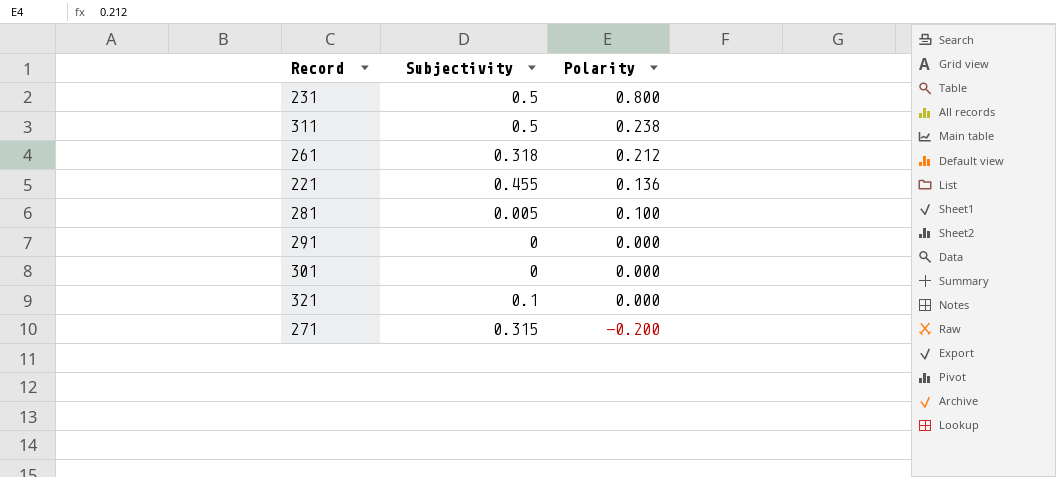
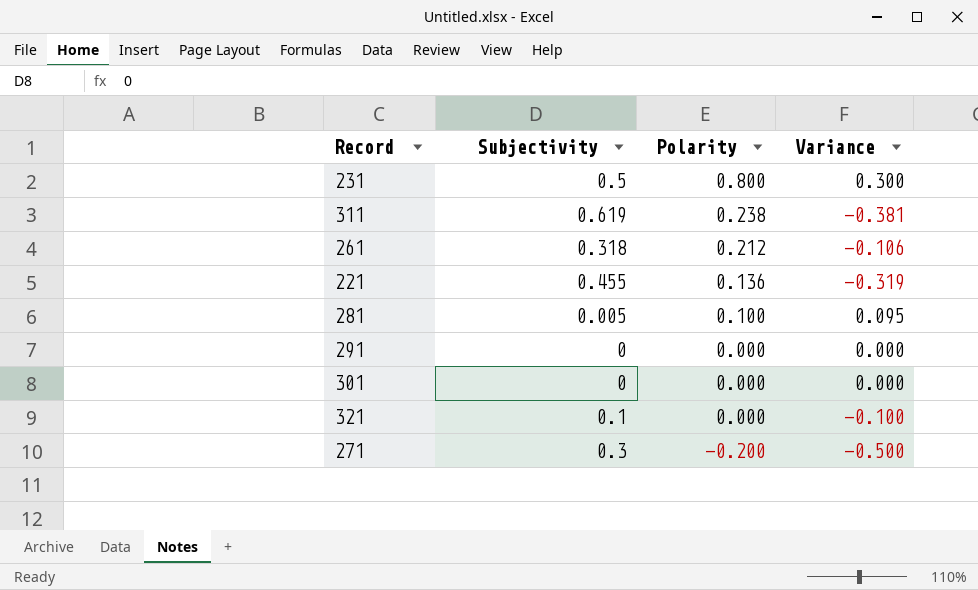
column Variance | formula: none -> [Polarity] - [Subjectivity]
311 | Subjectivity: 0.5 -> 0.619
271 | Subjectivity: 0.315 -> 0.3

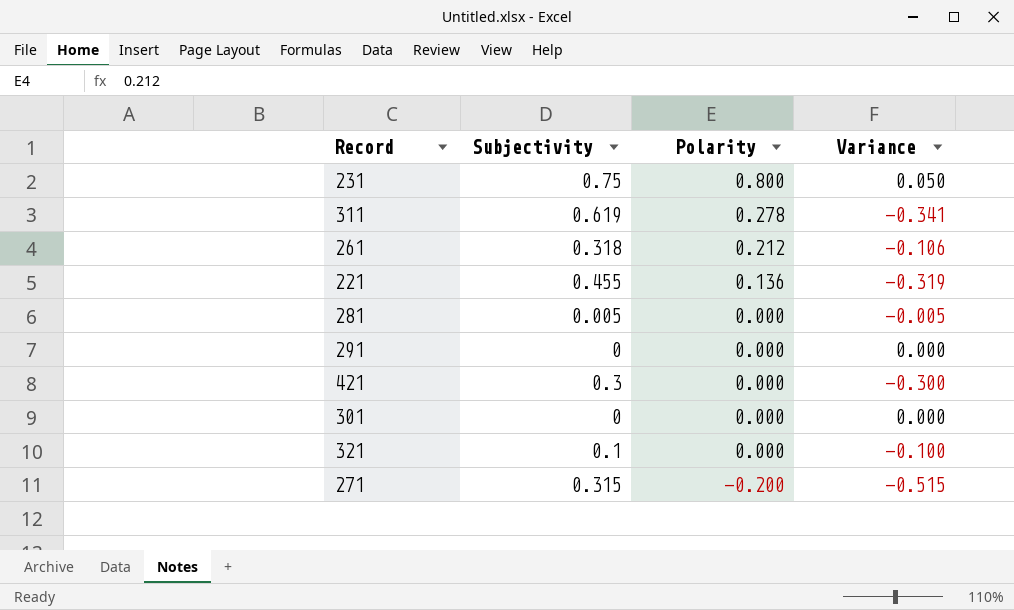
231 | Subjectivity: 0.5 -> 0.75
231 | Variance: 0.300 -> 0.050
311 | Polarity: 0.238 -> 0.278
311 | Variance: -0.381 -> -0.341
281 | Polarity: 0.100 -> 0.000
281 | Variance: 0.095 -> -0.005
row 421: none -> 0.3 | 0.000 | -0.300
271 | Subjectivity: 0.3 -> 0.315
271 | Variance: -0.500 -> -0.515

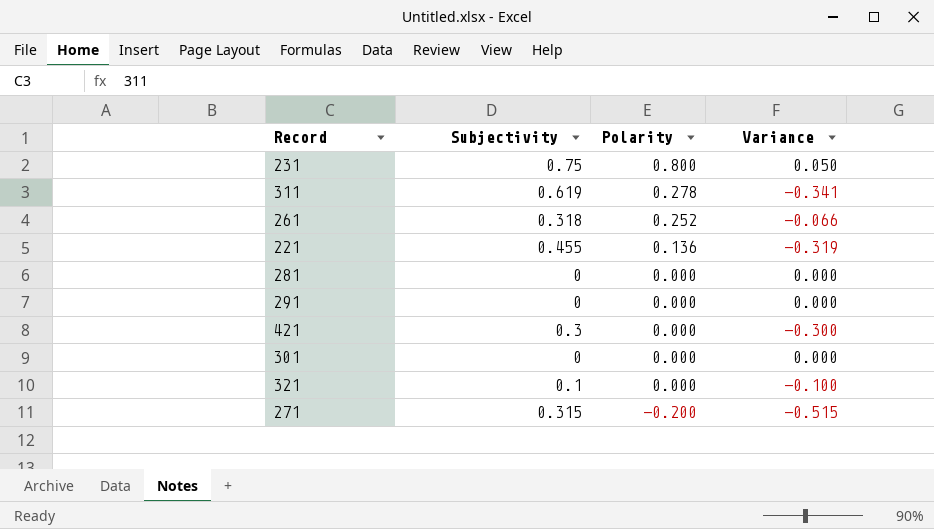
261 | Polarity: 0.212 -> 0.252
261 | Variance: -0.106 -> -0.066
281 | Subjectivity: 0.005 -> 0
281 | Variance: -0.005 -> 0.000

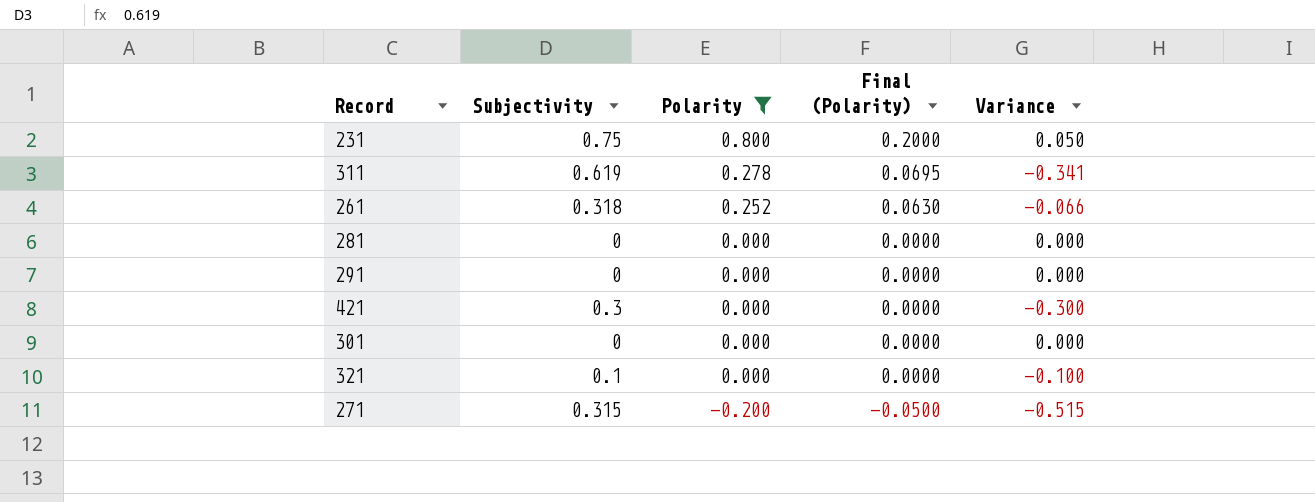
filter: none -> Polarity != 0.136
column Final (Polarity) | formula: none -> [Polarity] * 0.25

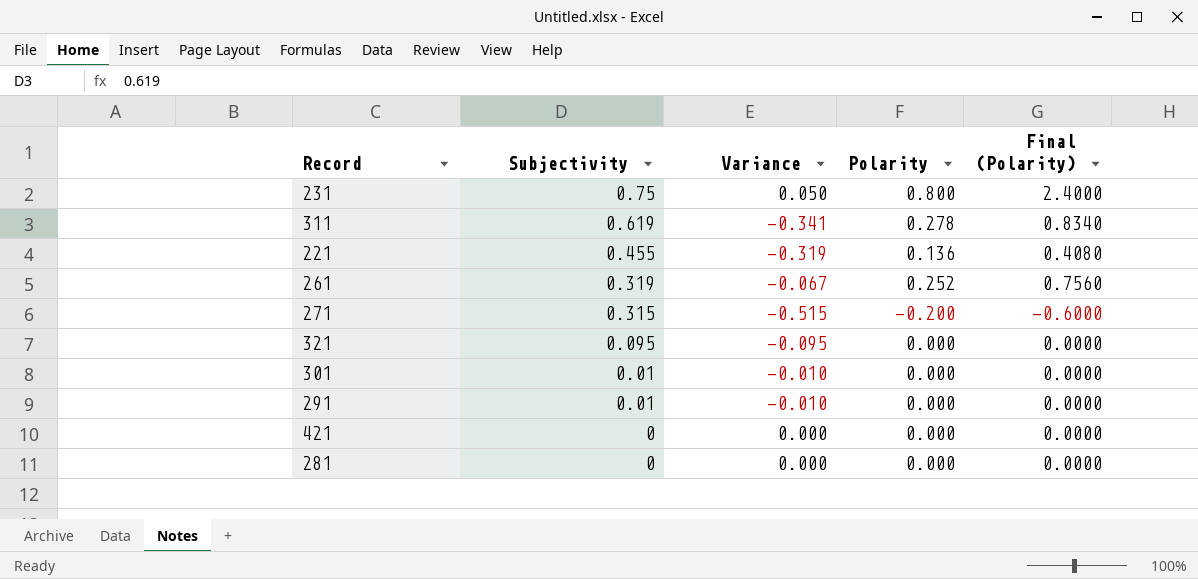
filter: Polarity != 0.136 -> none
row order: Polarity descending -> Subjectivity descending
column Variance | position: 5 -> 3
column Final (Polarity) | formula: [Polarity] * 0.25 -> [Polarity] * 3
261 | Subjectivity: 0.318 -> 0.319
261 | Variance: -0.066 -> -0.067
321 | Subjectivity: 0.1 -> 0.095
321 | Variance: -0.100 -> -0.095
301 | Subjectivity: 0 -> 0.01
301 | Variance: 0.000 -> -0.010
291 | Subjectivity: 0 -> 0.01
291 | Variance: 0.000 -> -0.010
421 | Subjectivity: 0.3 -> 0
421 | Variance: -0.300 -> 0.000

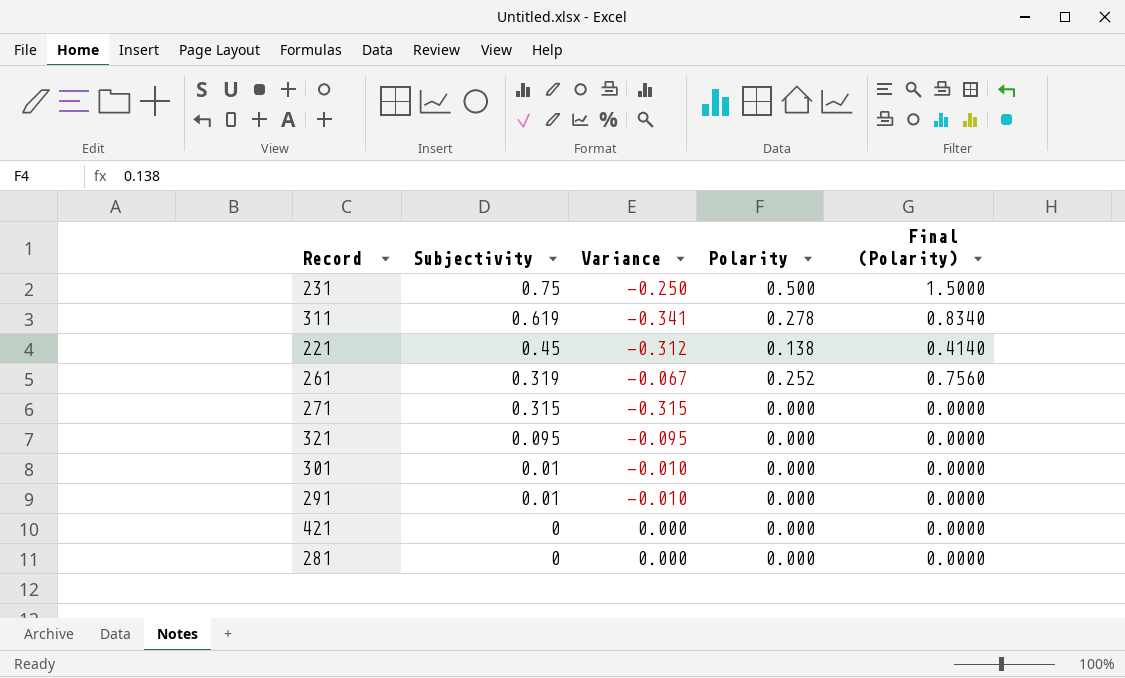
231 | Variance: 0.050 -> -0.250
231 | Polarity: 0.800 -> 0.500
231 | Final (Polarity): 2.4000 -> 1.5000
221 | Subjectivity: 0.455 -> 0.45
221 | Variance: -0.319 -> -0.312
221 | Polarity: 0.136 -> 0.138
221 | Final (Polarity): 0.4080 -> 0.4140
271 | Variance: -0.515 -> -0.315
271 | Polarity: -0.200 -> 0.000
271 | Final (Polarity): -0.6000 -> 0.0000

